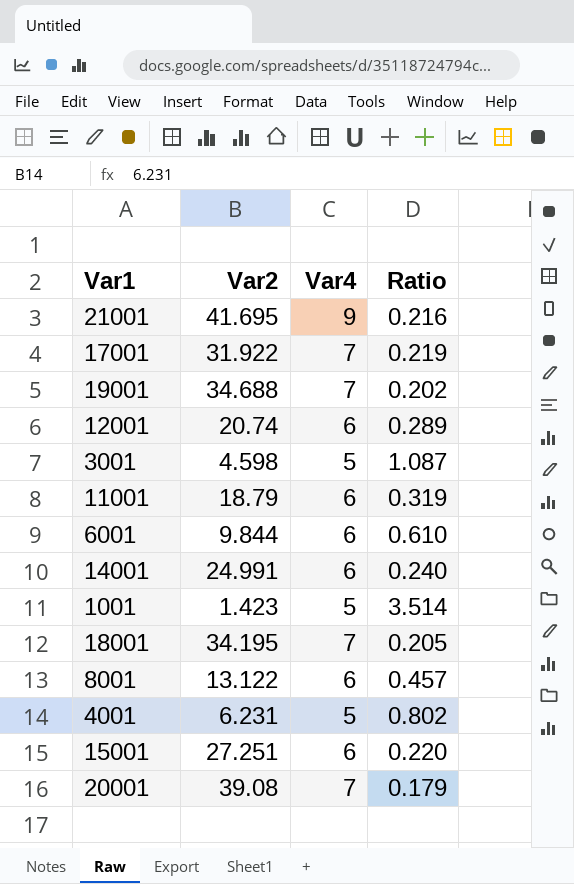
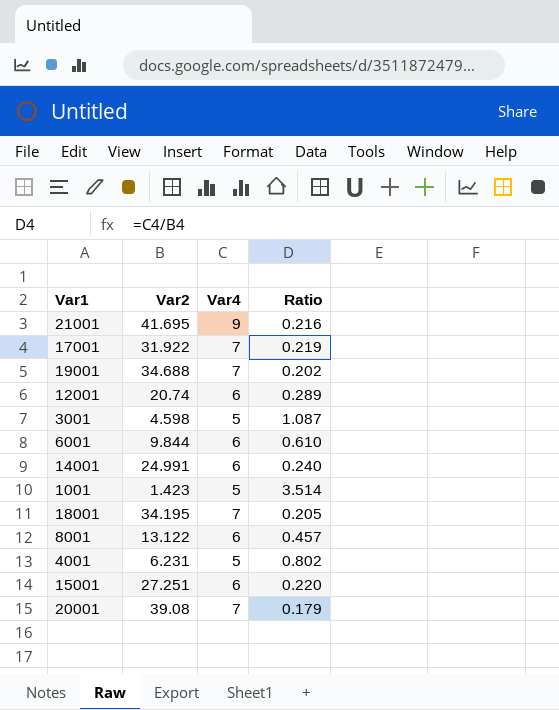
row 11001: 18.79 | 6 | 0.319 -> none

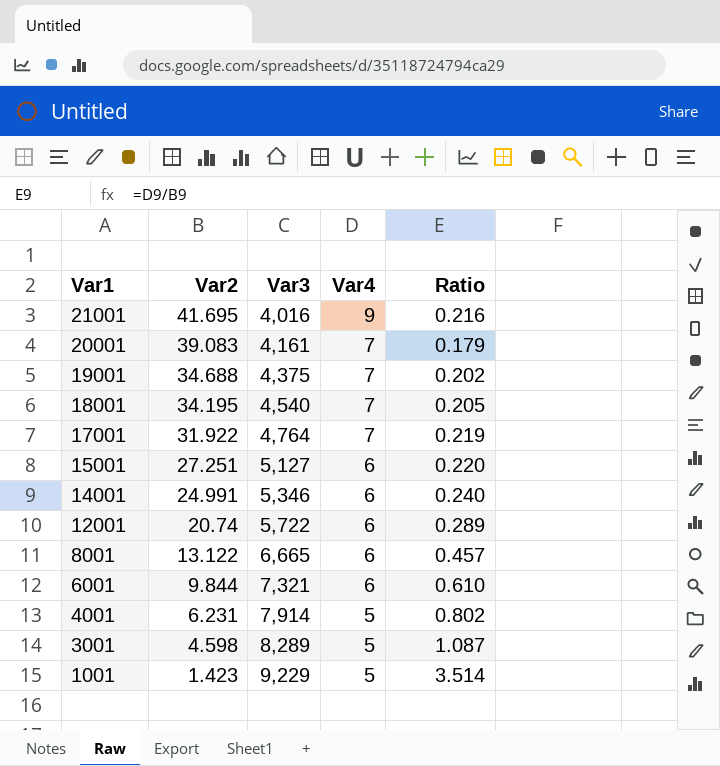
row order: none -> Var1 descending
column Var3 | position: none -> 3
20001 | Var2: 39.08 -> 39.083

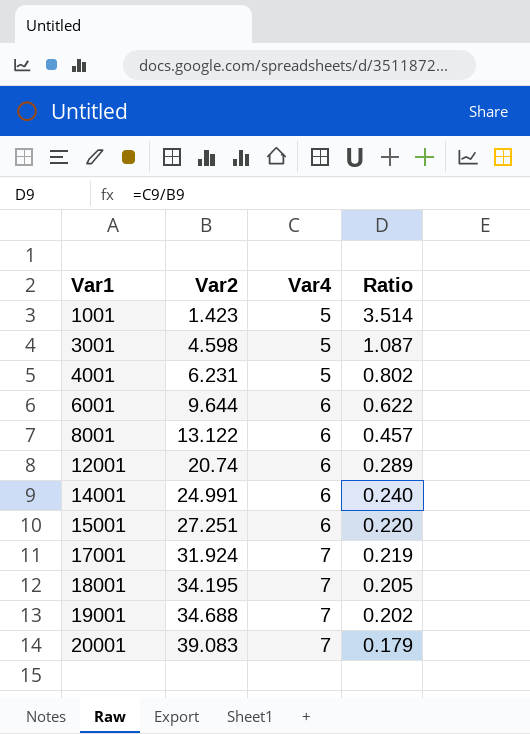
row order: Var1 descending -> Var1 ascending
column Var3 | position: 3 -> none
row 21001: 41.695 | 4,016 | 9 | 0.216 -> none
6001 | Var2: 9.844 -> 9.644
6001 | Ratio: 0.610 -> 0.622
17001 | Var2: 31.922 -> 31.924

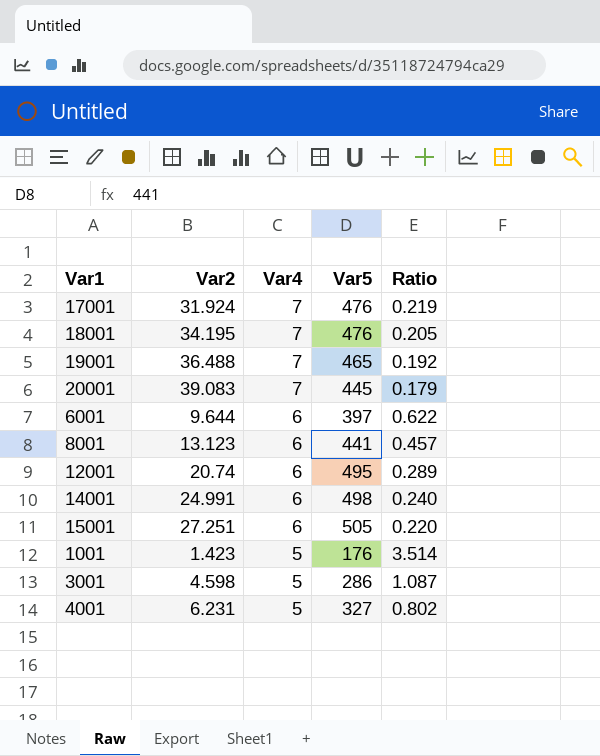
row order: Var1 ascending -> Var4 descending
column Var5 | position: none -> 4
19001 | Var2: 34.688 -> 36.488
19001 | Ratio: 0.202 -> 0.192
8001 | Var2: 13.122 -> 13.123

